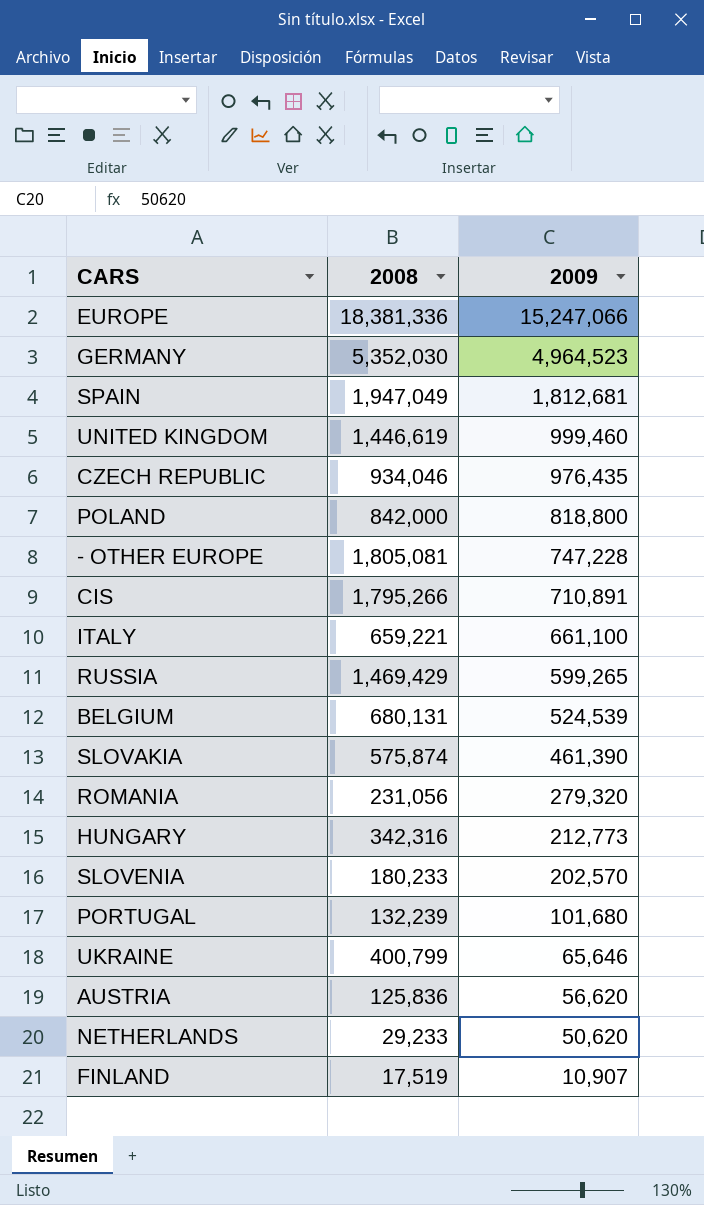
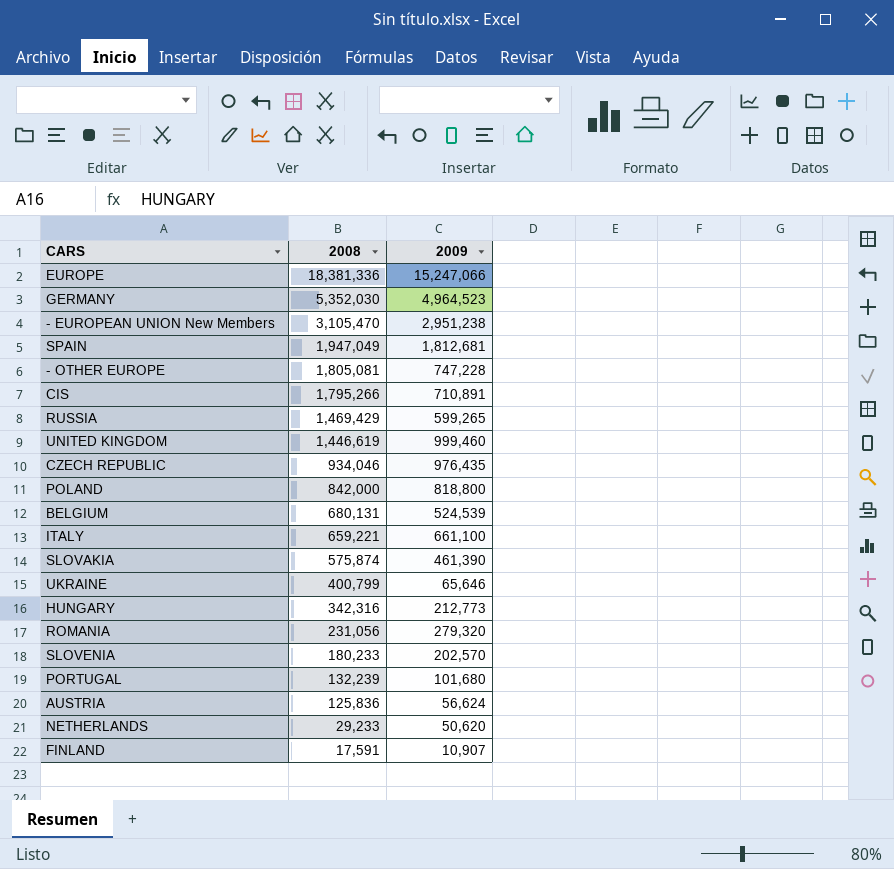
row order: 2009 descending -> 2008 descending
row - EUROPEAN UNION New Members: none -> 3,105,470 | 2,951,238
AUSTRIA | 2009: 56,620 -> 56,624
FINLAND | 2008: 17,519 -> 17,591

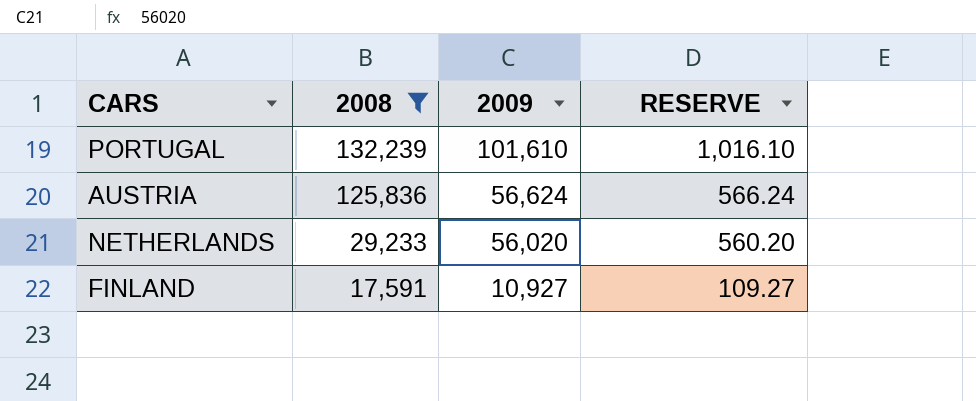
filter: none -> 2008 <= 132,239
column RESERVE | formula: none -> [2009] * 0.01
PORTUGAL | 2009: 101,680 -> 101,610
NETHERLANDS | 2009: 50,620 -> 56,020
FINLAND | 2009: 10,907 -> 10,927

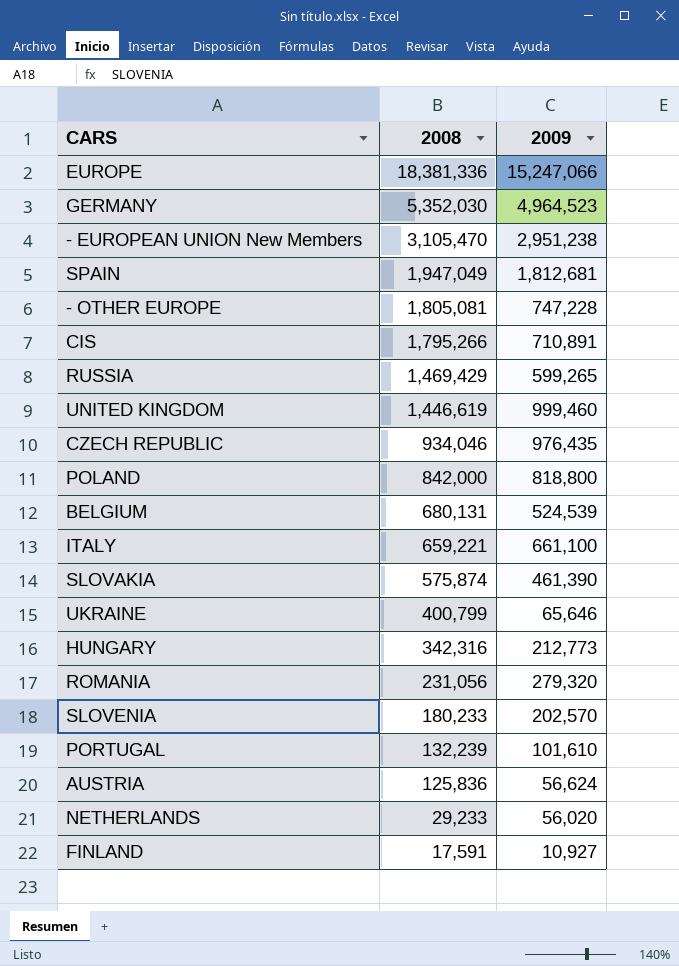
filter: 2008 <= 132,239 -> none
column RESERVE | formula: [2009] * 0.01 -> none

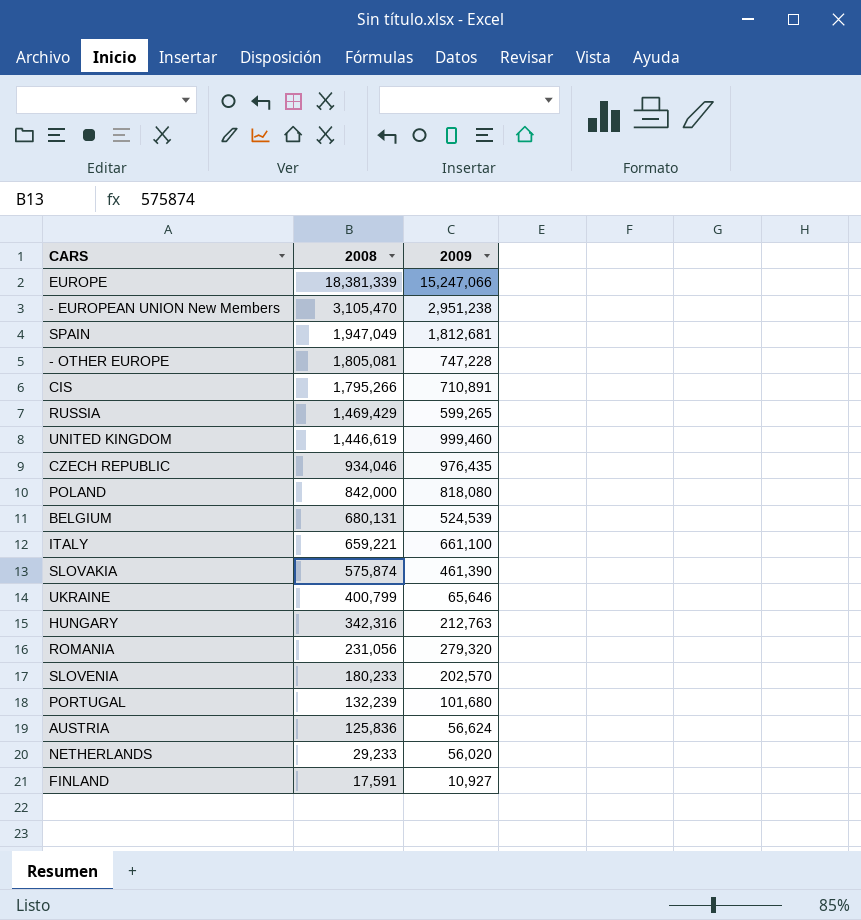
row GERMANY: 5,352,030 | 4,964,523 -> none
EUROPE | 2008: 18,381,336 -> 18,381,339
POLAND | 2009: 818,800 -> 818,080
HUNGARY | 2009: 212,773 -> 212,763
PORTUGAL | 2009: 101,610 -> 101,680

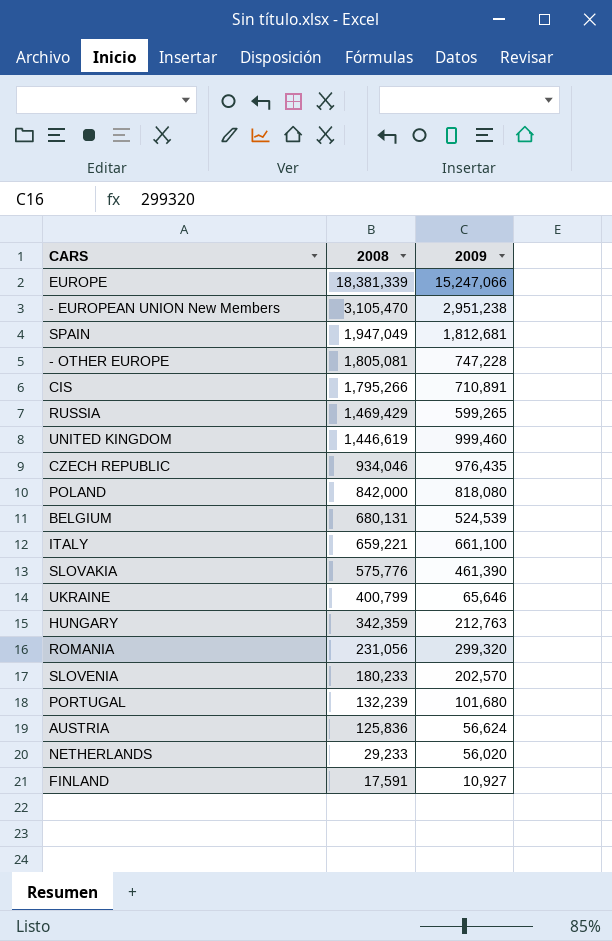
SLOVAKIA | 2008: 575,874 -> 575,776
HUNGARY | 2008: 342,316 -> 342,359
ROMANIA | 2009: 279,320 -> 299,320

